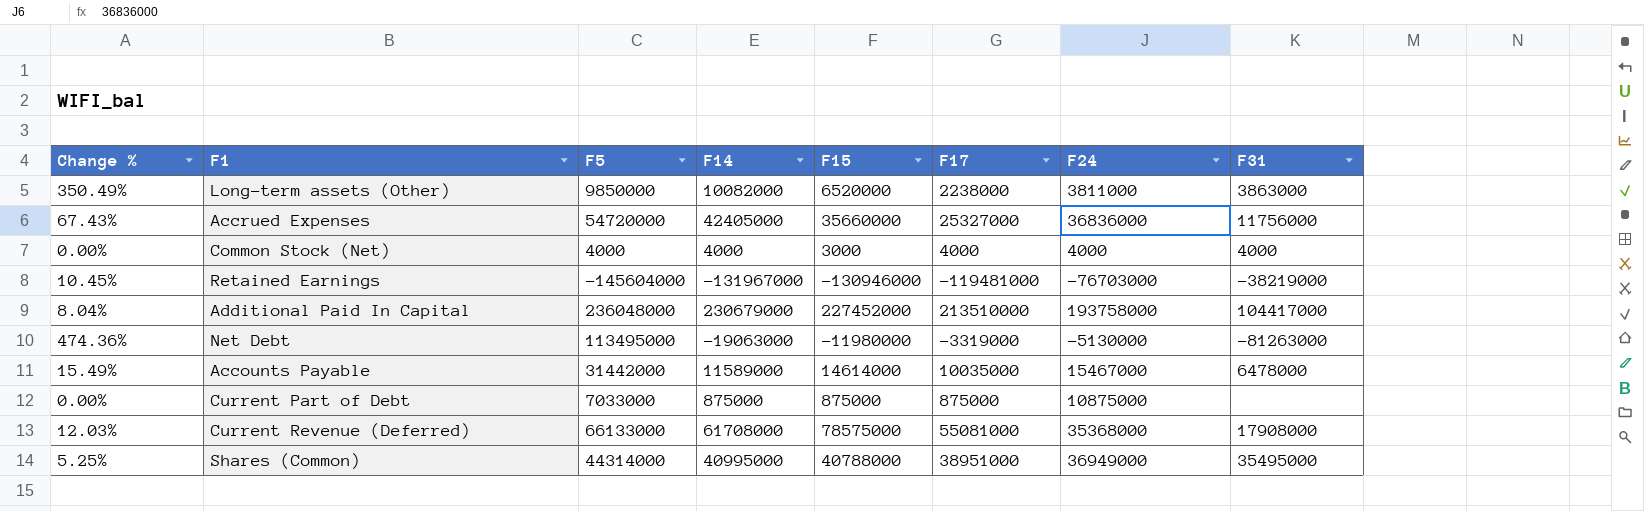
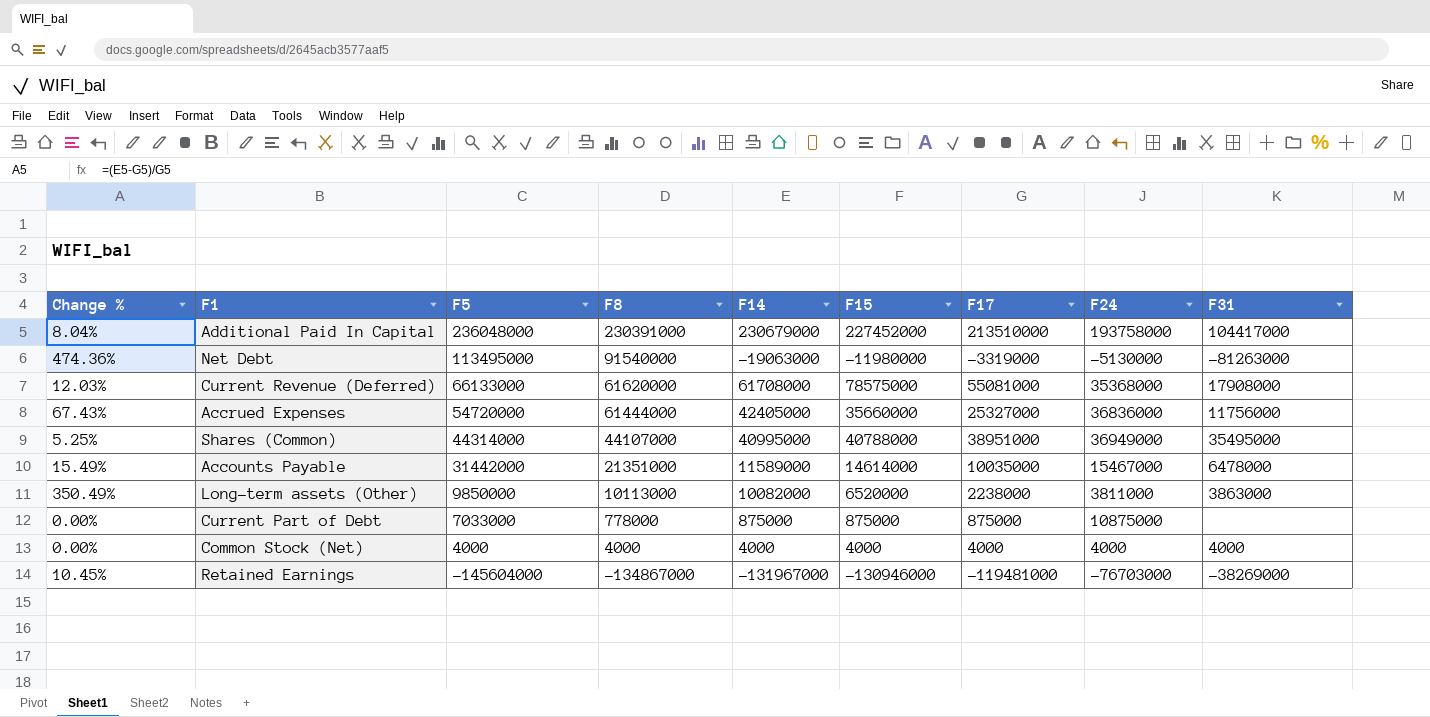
row order: none -> F5 descending
column F8 | position: none -> 4
Common Stock (Net) | F15: 3000 -> 4000
Retained Earnings | F31: -38219000 -> -38269000

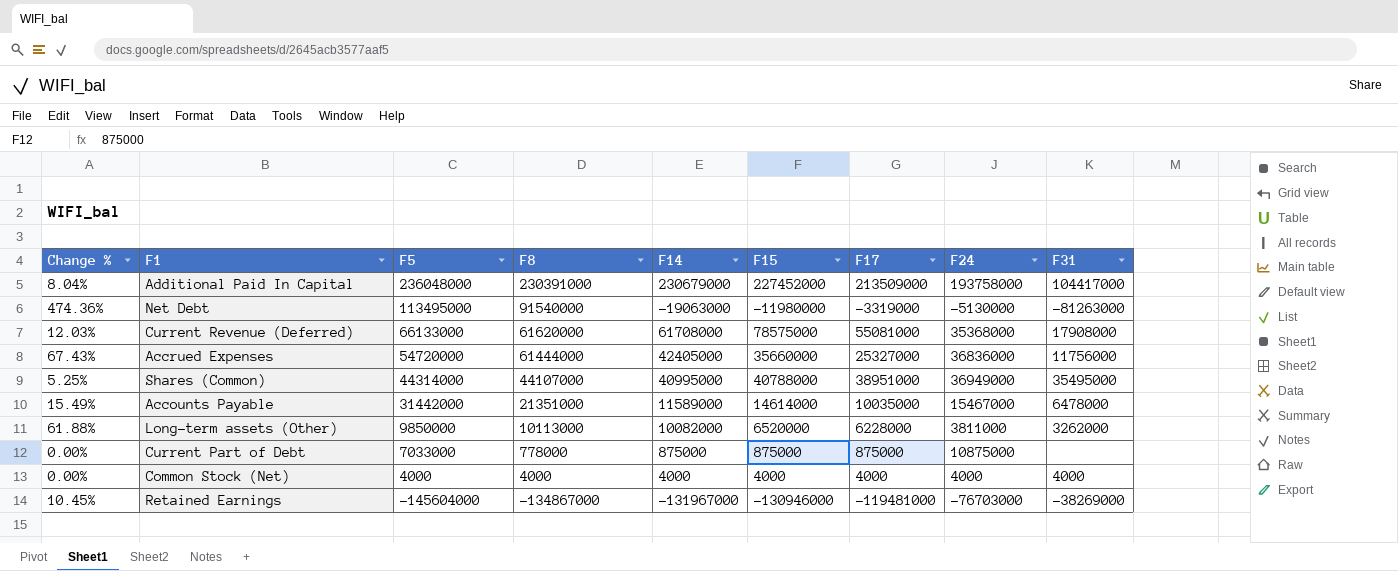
Additional Paid In Capital | F17: 213510000 -> 213509000
Long-term assets (Other) | Change %: 350.49% -> 61.88%
Long-term assets (Other) | F17: 2238000 -> 6228000
Long-term assets (Other) | F31: 3863000 -> 3262000

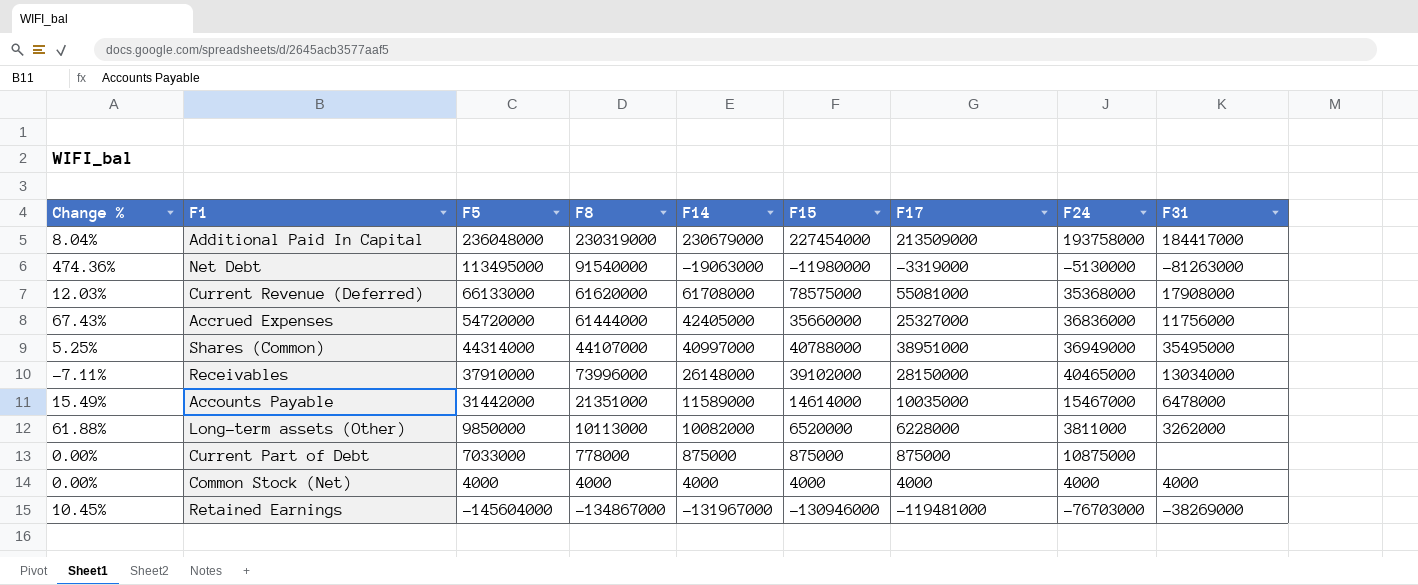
Additional Paid In Capital | F8: 230391000 -> 230319000
Additional Paid In Capital | F15: 227452000 -> 227454000
Additional Paid In Capital | F31: 104417000 -> 184417000
Shares (Common) | F14: 40995000 -> 40997000
row Receivables: none -> -7.11% | 37910000 | 73996000 | 26148000 | 39102000 | 28150000 | 40465000 | 13034000

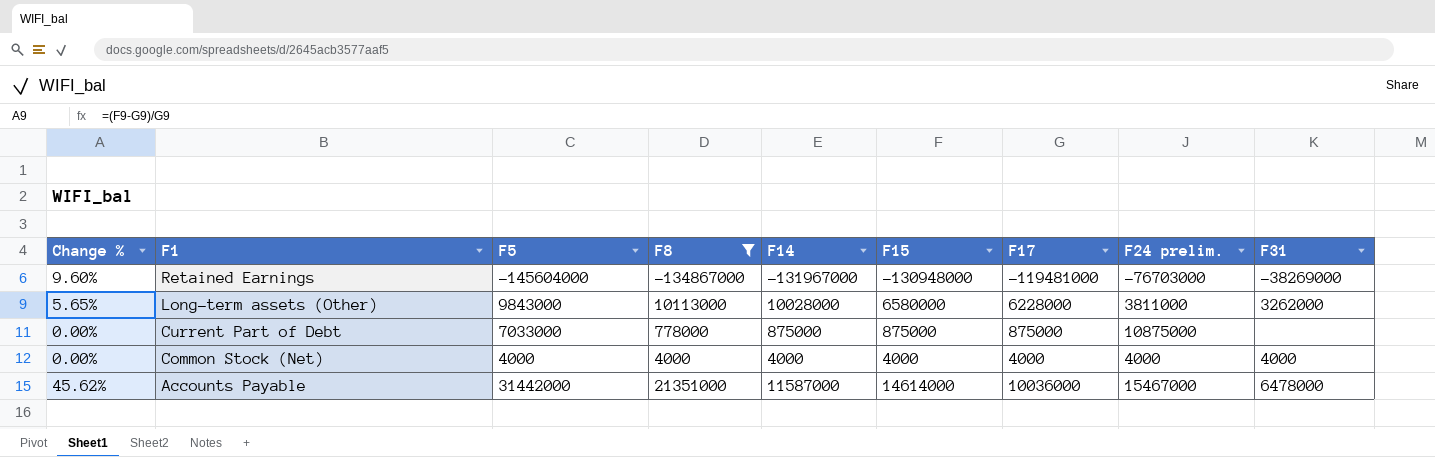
filter: none -> F8 <= 21351000
row order: F5 descending -> F1 descending
column Change % | formula: ([F14] - [F17]) / [F17] -> ([F15] - [F17]) / [F17]
column name: F24 -> F24 prelim.
Retained Earnings | F15: -130946000 -> -130948000
Long-term assets (Other) | F5: 9850000 -> 9843000
Long-term assets (Other) | F14: 10082000 -> 10028000
Long-term assets (Other) | F15: 6520000 -> 6580000
Accounts Payable | F14: 11589000 -> 11587000
Accounts Payable | F17: 10035000 -> 10036000

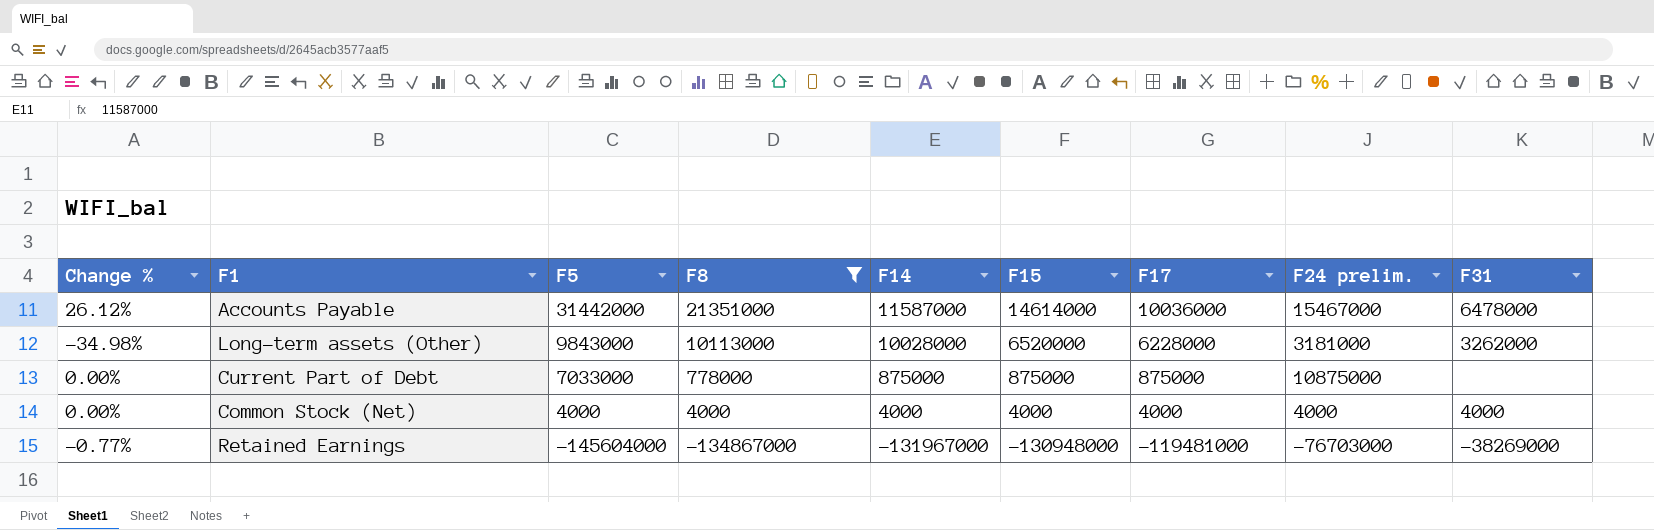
row order: F1 descending -> F5 descending
column Change % | formula: ([F15] - [F17]) / [F17] -> ([F15] - [F14]) / [F14]
Long-term assets (Other) | F15: 6580000 -> 6520000
Long-term assets (Other) | F24 prelim.: 3811000 -> 3181000

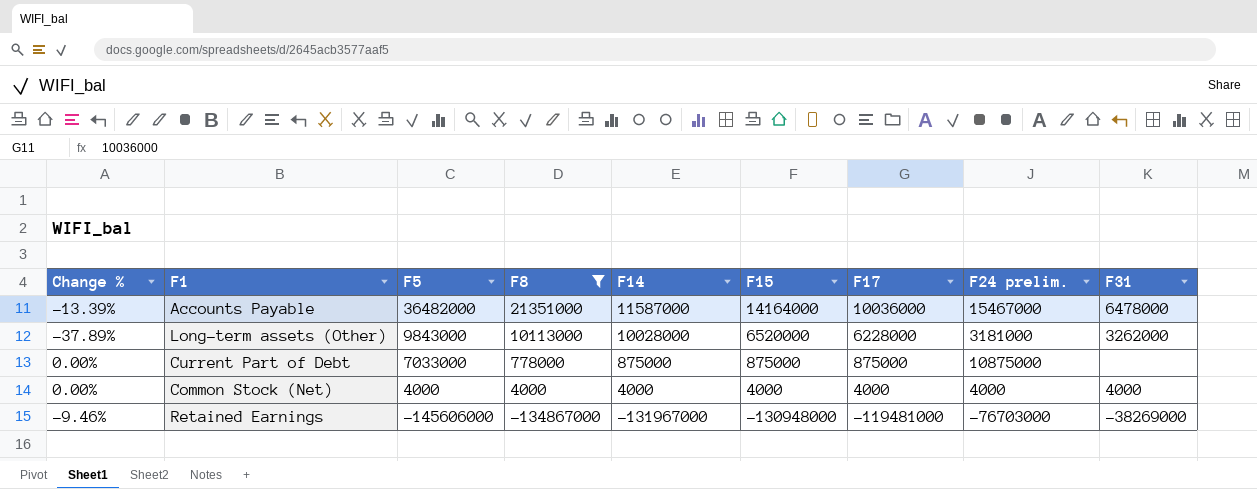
column Change % | formula: ([F15] - [F14]) / [F14] -> ([F17] - [F14]) / [F14]
Accounts Payable | F5: 31442000 -> 36482000
Accounts Payable | F15: 14614000 -> 14164000
Retained Earnings | F5: -145604000 -> -145606000

